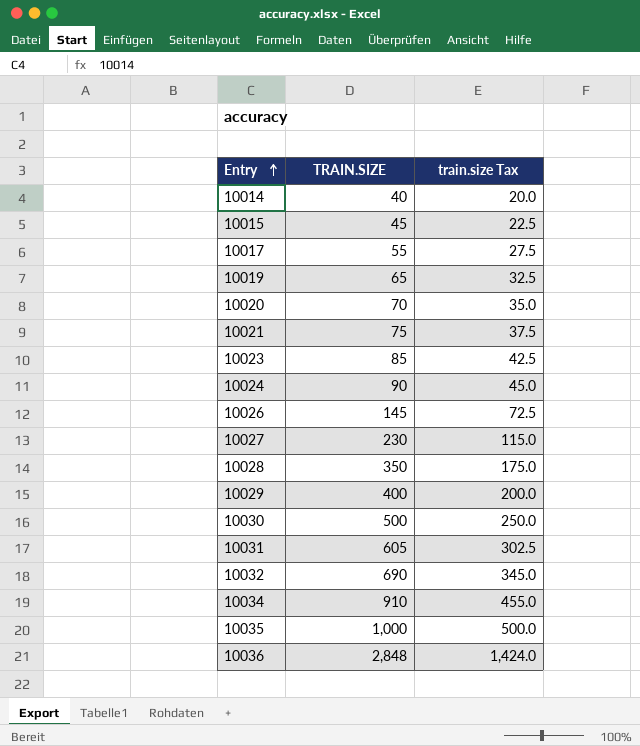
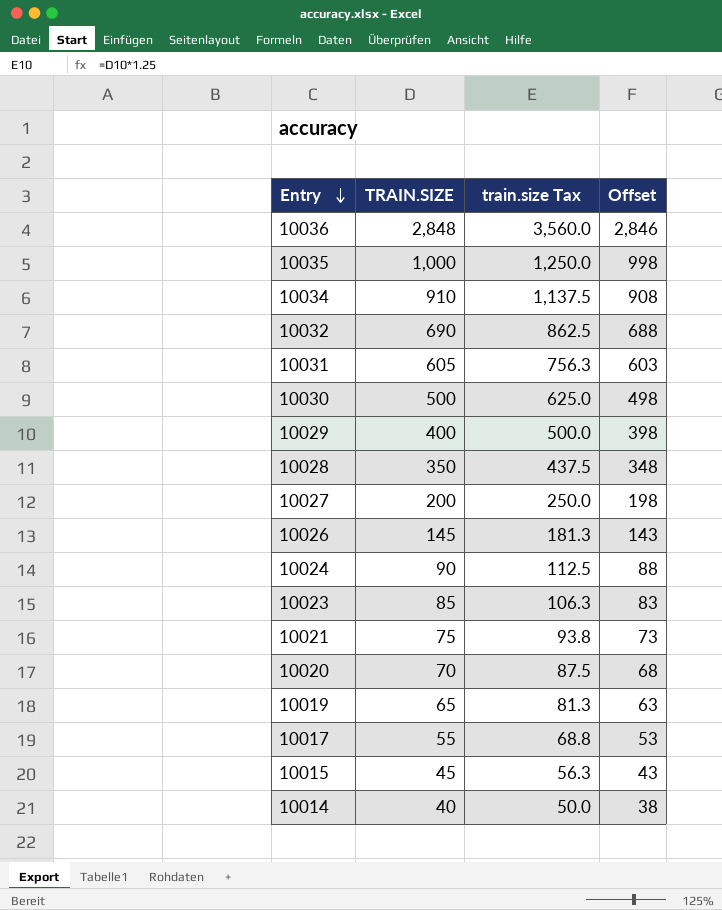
row order: Entry ascending -> Entry descending
column train.size Tax | formula: [TRAIN.SIZE] * 0.5 -> [TRAIN.SIZE] * 1.25
column Offset | formula: none -> [TRAIN.SIZE] - 2
10027 | TRAIN.SIZE: 230 -> 200

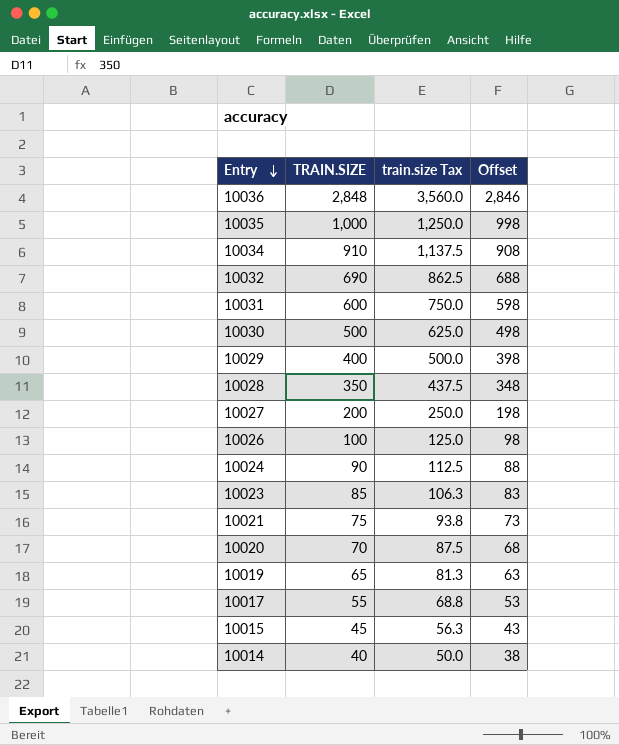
10031 | TRAIN.SIZE: 605 -> 600
10031 | train.size Tax: 756.3 -> 750.0
10031 | Offset: 603 -> 598
10026 | TRAIN.SIZE: 145 -> 100
10026 | train.size Tax: 181.3 -> 125.0
10026 | Offset: 143 -> 98

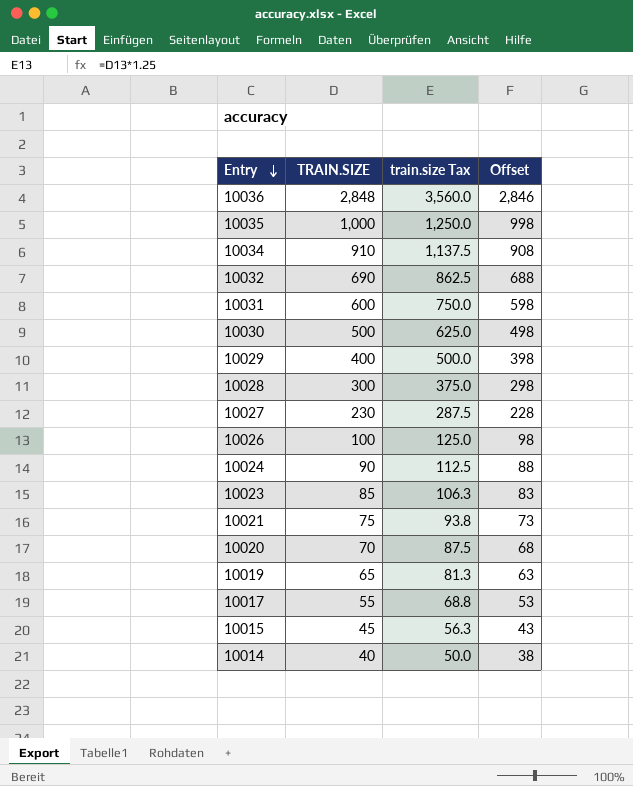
10028 | TRAIN.SIZE: 350 -> 300
10028 | train.size Tax: 437.5 -> 375.0
10028 | Offset: 348 -> 298
10027 | TRAIN.SIZE: 200 -> 230
10027 | train.size Tax: 250.0 -> 287.5
10027 | Offset: 198 -> 228

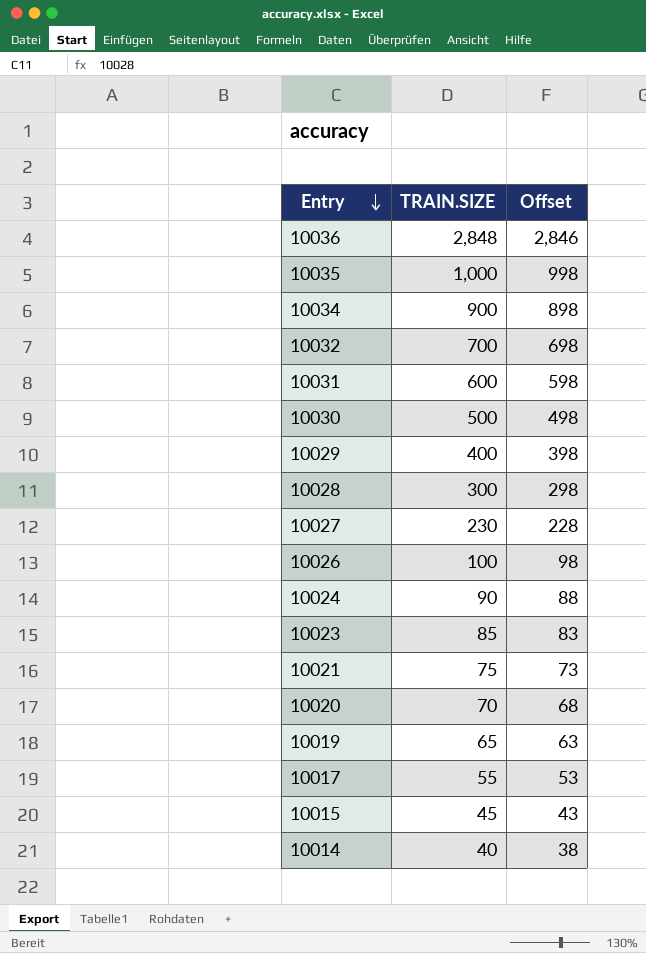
column train.size Tax | formula: [TRAIN.SIZE] * 1.25 -> none
10034 | TRAIN.SIZE: 910 -> 900
10034 | Offset: 908 -> 898
10032 | TRAIN.SIZE: 690 -> 700
10032 | Offset: 688 -> 698

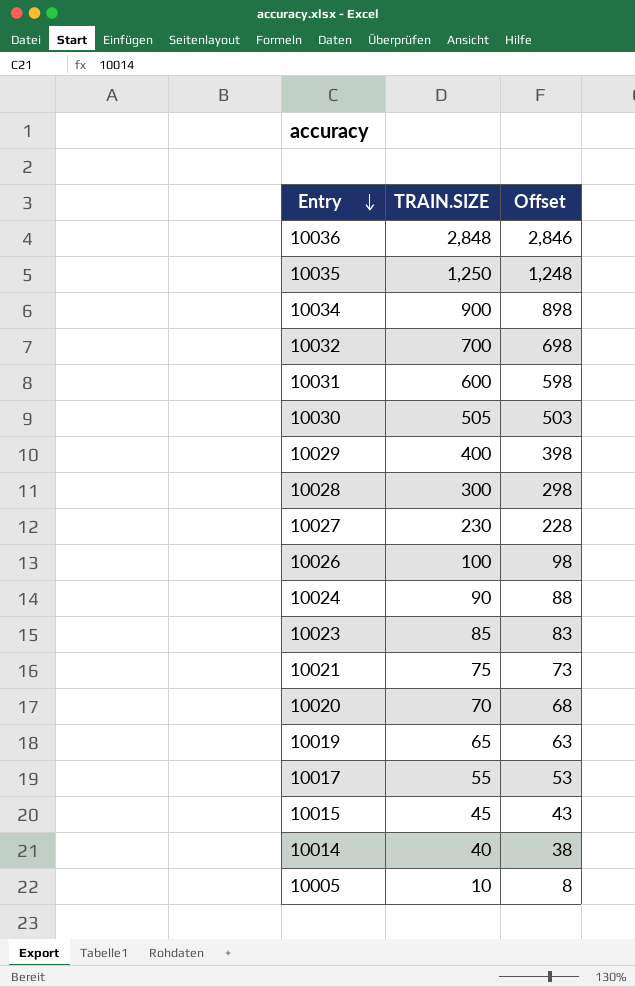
10035 | TRAIN.SIZE: 1,000 -> 1,250
10035 | Offset: 998 -> 1,248
10030 | TRAIN.SIZE: 500 -> 505
10030 | Offset: 498 -> 503
row 10005: none -> 10 | 8

